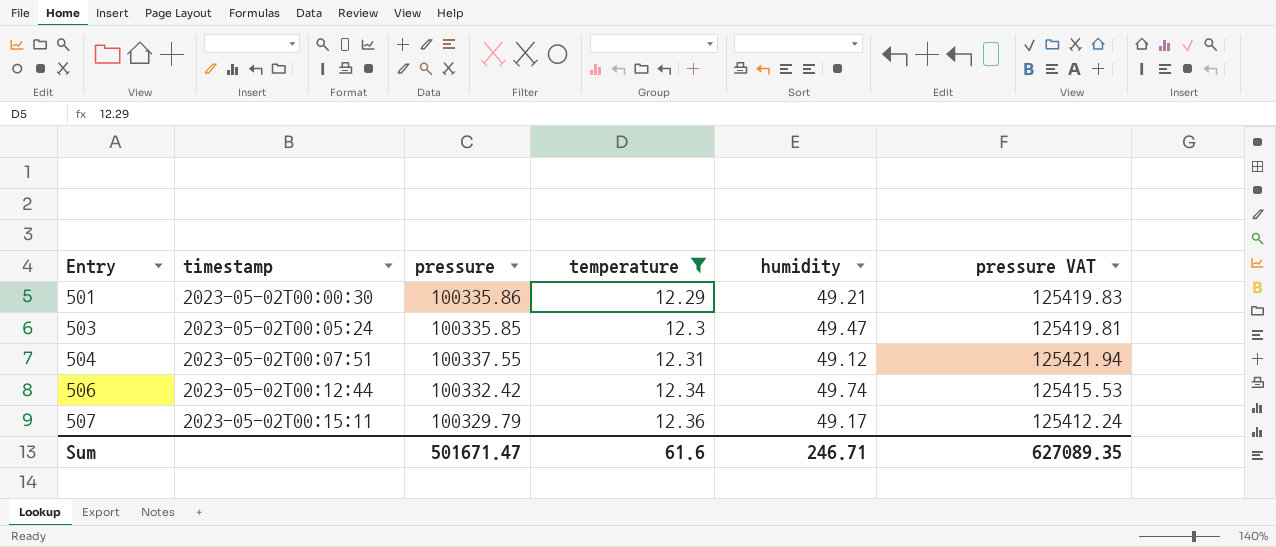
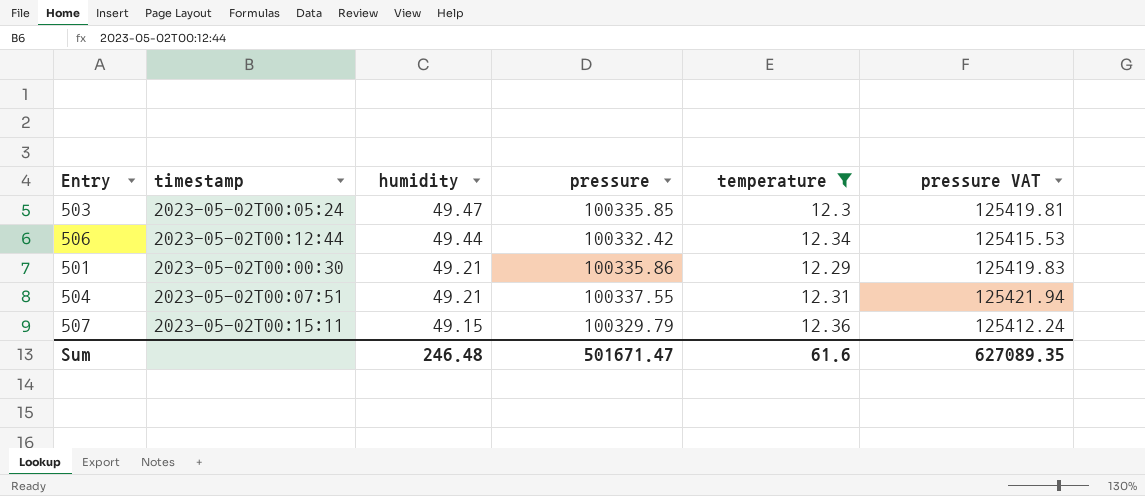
row order: Entry ascending -> humidity descending
column humidity | position: 5 -> 3
506 | humidity: 49.74 -> 49.44
504 | humidity: 49.12 -> 49.21
507 | humidity: 49.17 -> 49.15
Sum | humidity: 246.71 -> 246.48

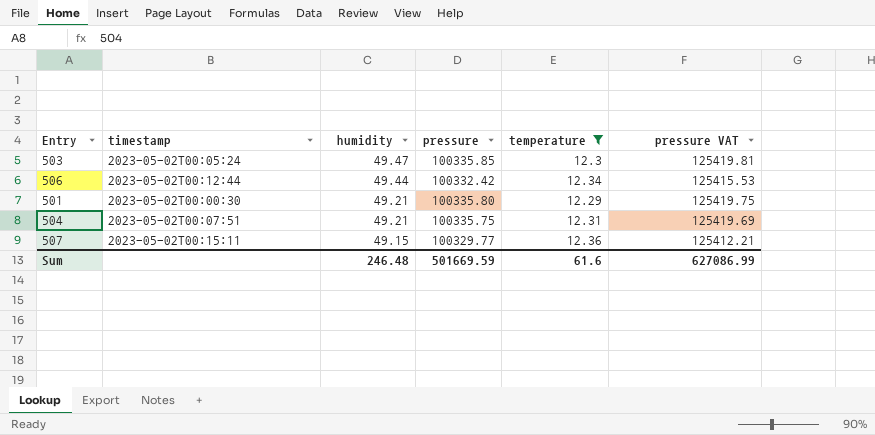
501 | pressure: 100335.86 -> 100335.80
501 | pressure VAT: 125419.83 -> 125419.75
504 | pressure: 100337.55 -> 100335.75
504 | pressure VAT: 125421.94 -> 125419.69
507 | pressure: 100329.79 -> 100329.77
507 | pressure VAT: 125412.24 -> 125412.21
Sum | pressure: 501671.47 -> 501669.59
Sum | pressure VAT: 627089.35 -> 627086.99

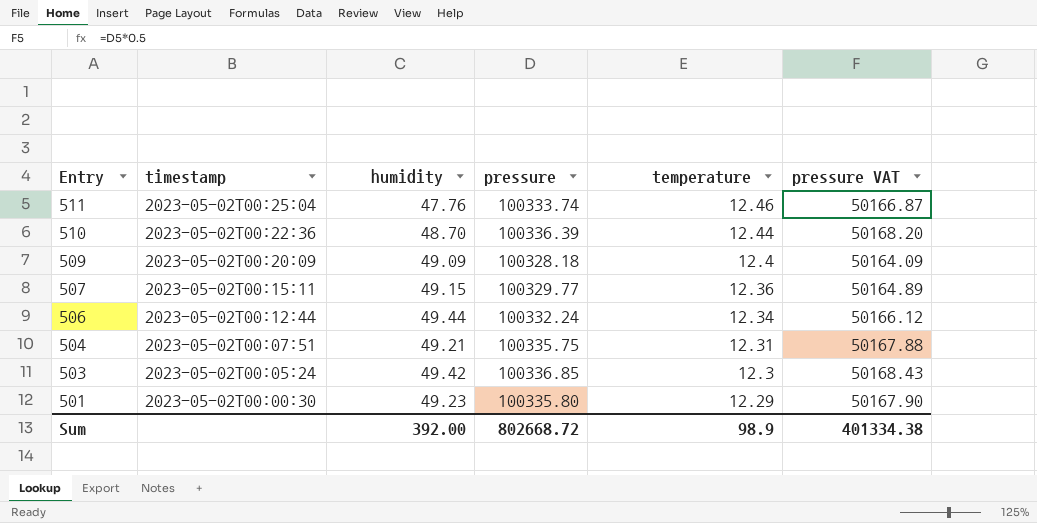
filter: temperature <= 12.36 -> none
row order: humidity descending -> Entry descending
column pressure VAT | formula: [pressure] * 1.25 -> [pressure] * 0.5
506 | pressure: 100332.42 -> 100332.24
503 | humidity: 49.47 -> 49.42
503 | pressure: 100335.85 -> 100336.85
501 | humidity: 49.21 -> 49.23
Sum | humidity: 246.48 -> 392.00
Sum | pressure: 501669.59 -> 802668.72
Sum | temperature: 61.6 -> 98.9
Sum | pressure VAT: 627086.99 -> 401334.38

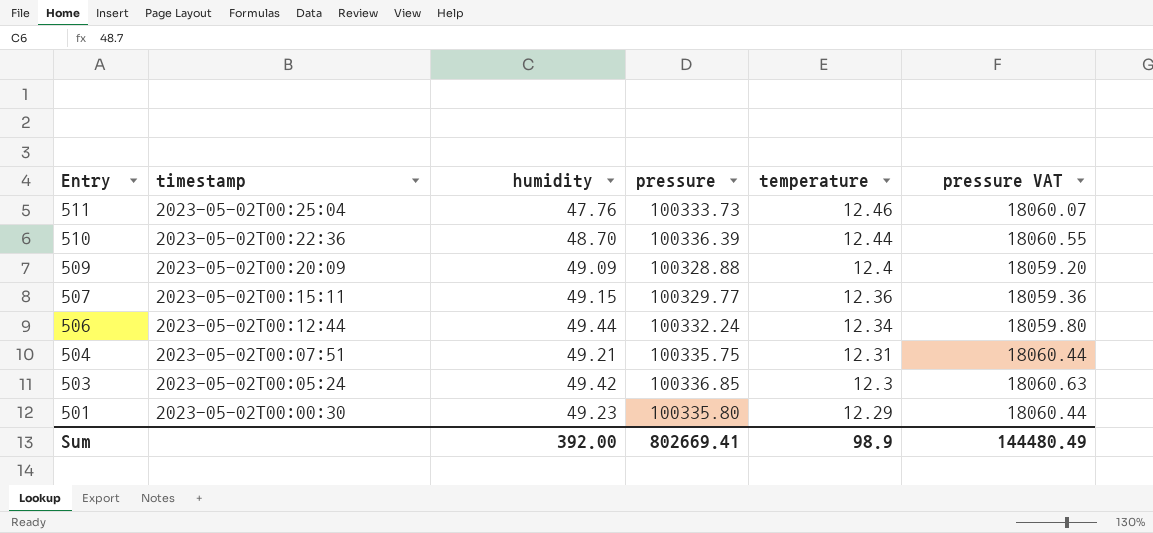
column pressure VAT | formula: [pressure] * 0.5 -> [pressure] * 0.18
511 | pressure: 100333.74 -> 100333.73
509 | pressure: 100328.18 -> 100328.88
Sum | pressure: 802668.72 -> 802669.41
Sum | pressure VAT: 401334.38 -> 144480.49

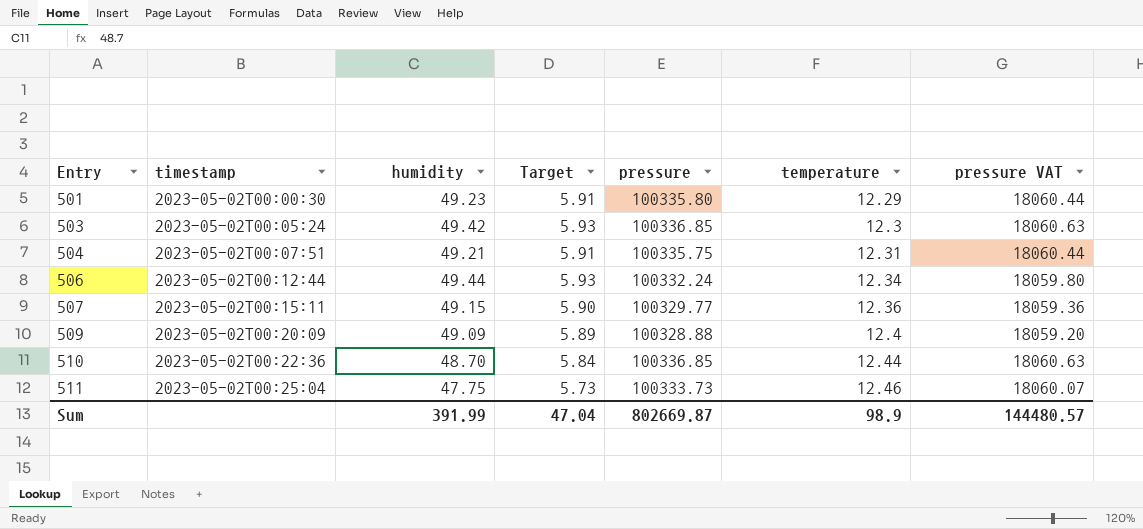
row order: Entry descending -> Entry ascending
column Target | formula: none -> [humidity] * 0.12
510 | pressure: 100336.39 -> 100336.85
510 | pressure VAT: 18060.55 -> 18060.63
511 | humidity: 47.76 -> 47.75
Sum | humidity: 392.00 -> 391.99
Sum | pressure: 802669.41 -> 802669.87
Sum | pressure VAT: 144480.49 -> 144480.57

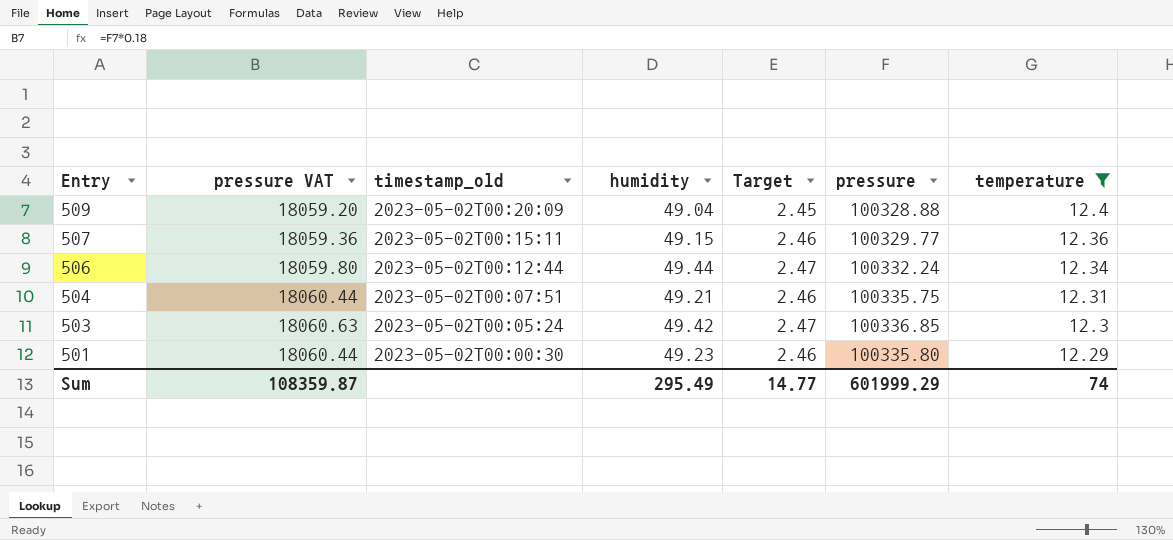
filter: none -> temperature <= 12.4
row order: Entry ascending -> Entry descending
column pressure VAT | position: 7 -> 2
column name: timestamp -> timestamp_old
column Target | formula: [humidity] * 0.12 -> [humidity] * 0.05
509 | humidity: 49.09 -> 49.04
Sum | pressure VAT: 144480.57 -> 108359.87
Sum | humidity: 391.99 -> 295.49
Sum | Target: 47.04 -> 14.77
Sum | pressure: 802669.87 -> 601999.29
Sum | temperature: 98.9 -> 74

